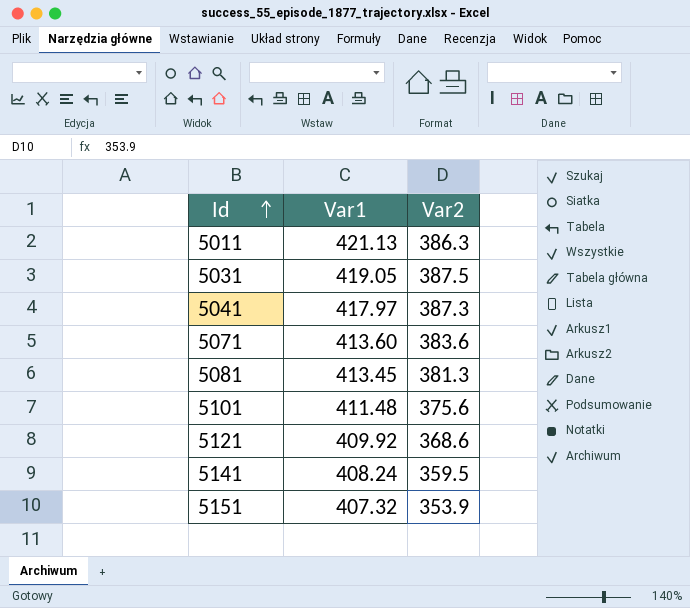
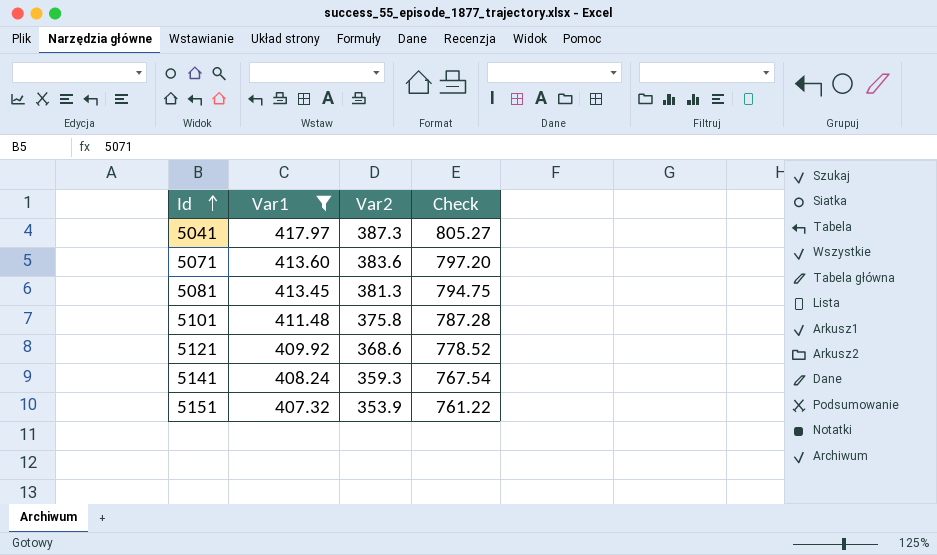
filter: none -> Var1 <= 417.97
column Check | formula: none -> [Var1] + [Var2]
5101 | Var2: 375.6 -> 375.8
5141 | Var2: 359.5 -> 359.3

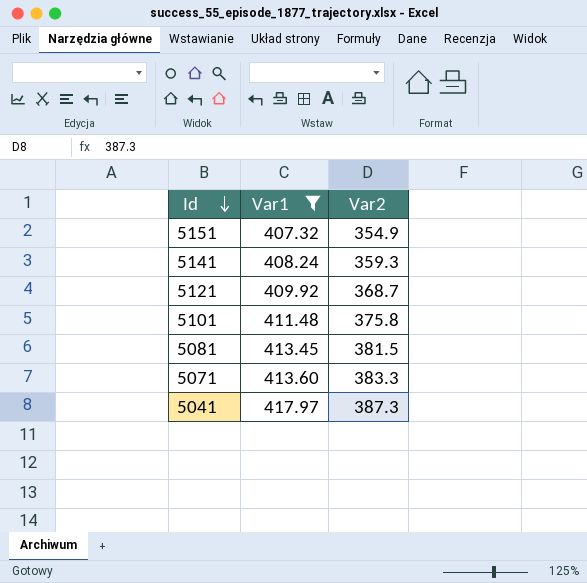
row order: Id ascending -> Id descending
column Check | formula: [Var1] + [Var2] -> none
5151 | Var2: 353.9 -> 354.9
5121 | Var2: 368.6 -> 368.7
5081 | Var2: 381.3 -> 381.5
5071 | Var2: 383.6 -> 383.3

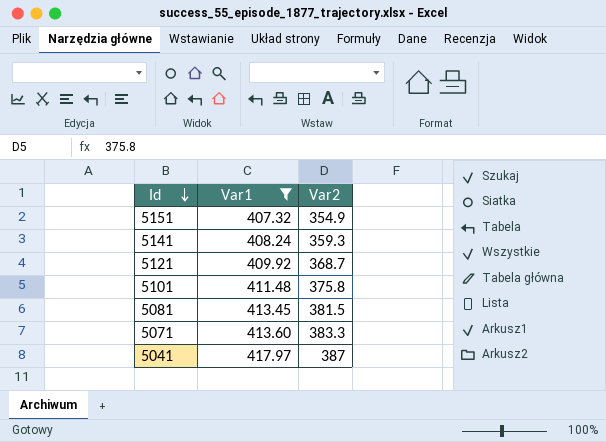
5041 | Var2: 387.3 -> 387

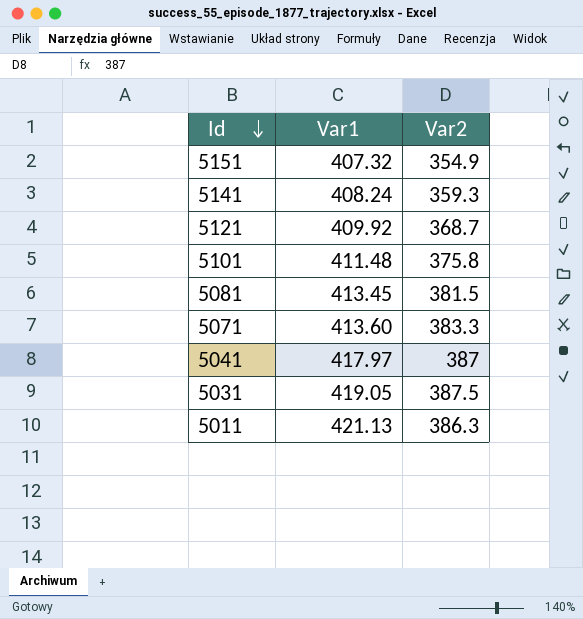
filter: Var1 <= 417.97 -> none

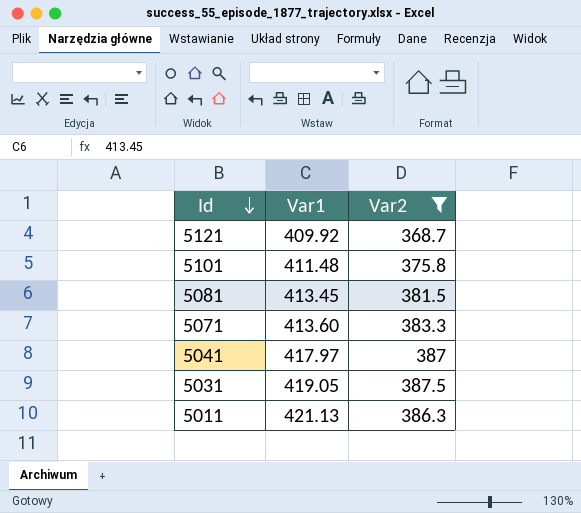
filter: none -> Var2 >= 368.7

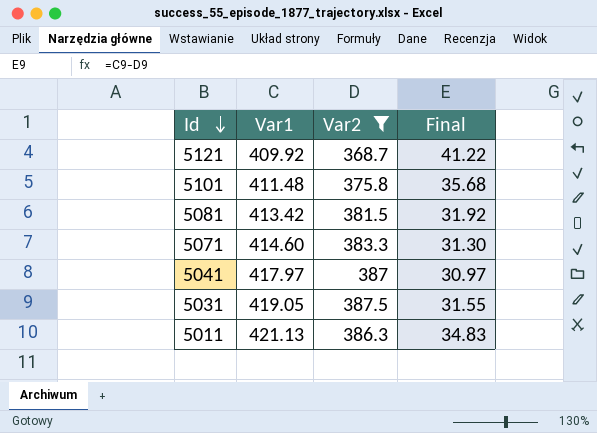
column Final | formula: none -> [Var1] - [Var2]
5081 | Var1: 413.45 -> 413.42
5071 | Var1: 413.60 -> 414.60

